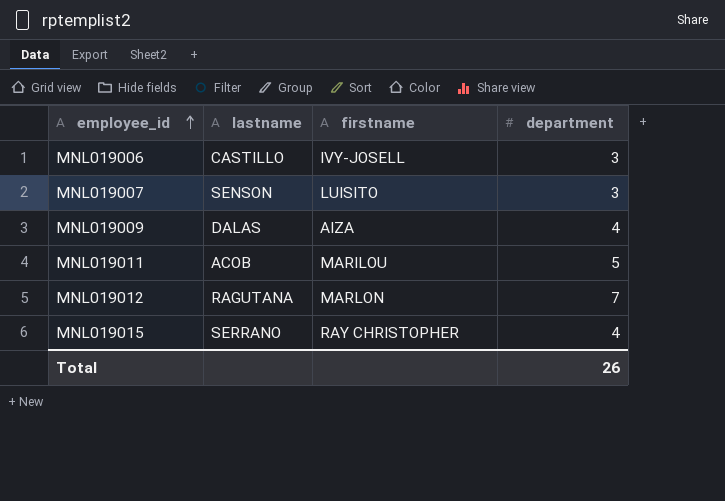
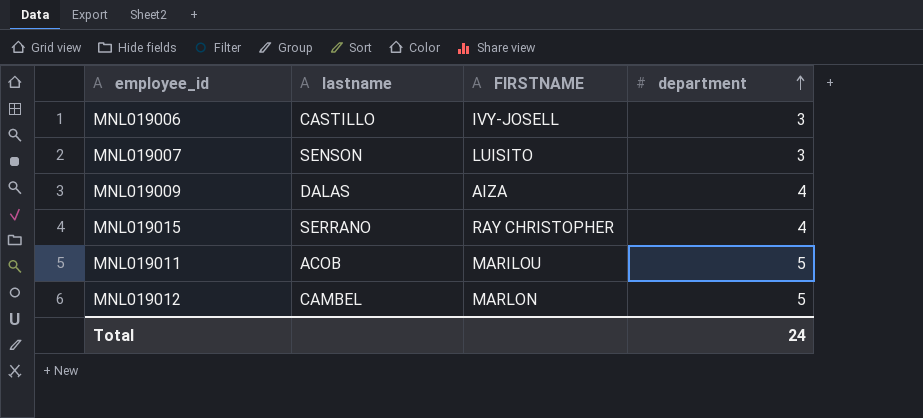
row order: employee_id ascending -> department ascending
column name: firstname -> FIRSTNAME
MNL019012 | lastname: RAGUTANA -> CAMBEL
MNL019012 | department: 7 -> 5
Total | department: 26 -> 24

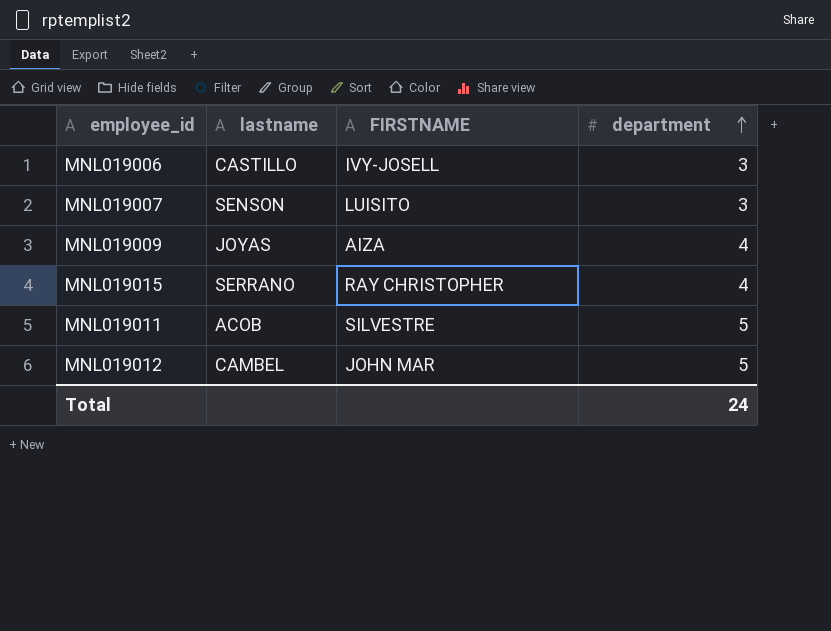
MNL019009 | lastname: DALAS -> JOYAS
MNL019011 | FIRSTNAME: MARILOU -> SILVESTRE
MNL019012 | FIRSTNAME: MARLON -> JOHN MAR

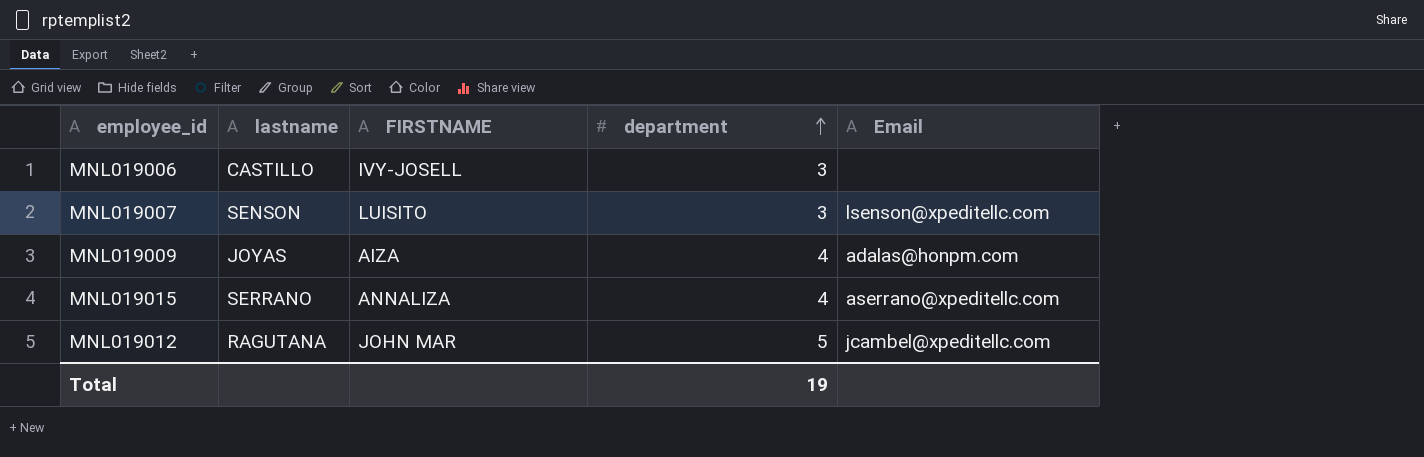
column Email | position: none -> 5
row MNL019011: ACOB | SILVESTRE | 5 -> none
MNL019015 | FIRSTNAME: RAY CHRISTOPHER -> ANNALIZA
MNL019012 | lastname: CAMBEL -> RAGUTANA
Total | department: 24 -> 19

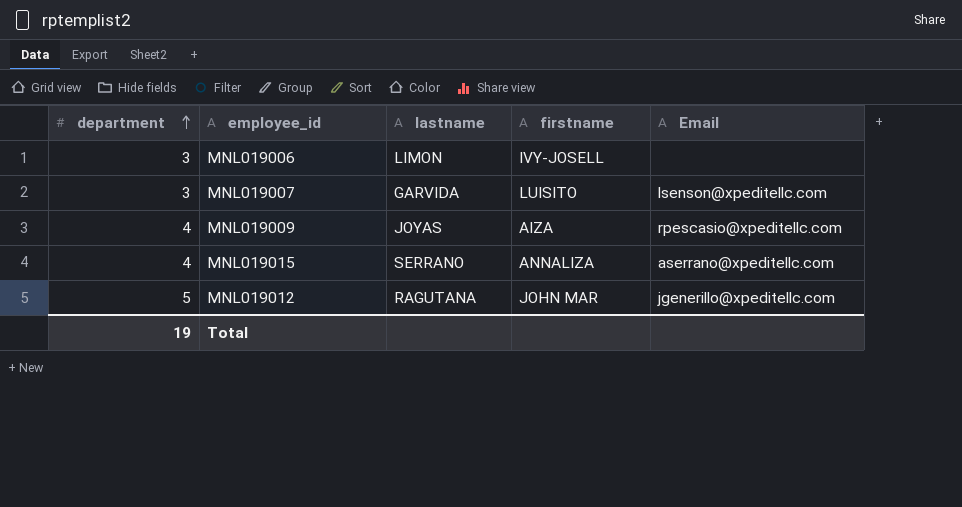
column department | position: 4 -> 1
column name: FIRSTNAME -> firstname
MNL019006 | lastname: CASTILLO -> LIMON
MNL019007 | lastname: SENSON -> GARVIDA
MNL019009 | Email: adalas@honpm.com -> rpescasio@xpeditellc.com
MNL019012 | Email: jcambel@xpeditellc.com -> jgenerillo@xpeditellc.com

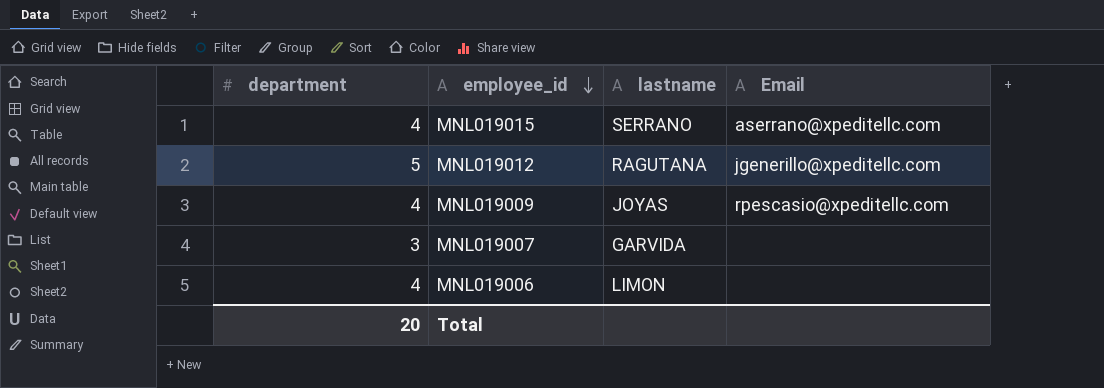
row order: department ascending -> employee_id descending
column firstname | position: 4 -> none
MNL019007 | Email: lsenson@xpeditellc.com -> none
MNL019006 | department: 3 -> 4
Total | department: 19 -> 20

